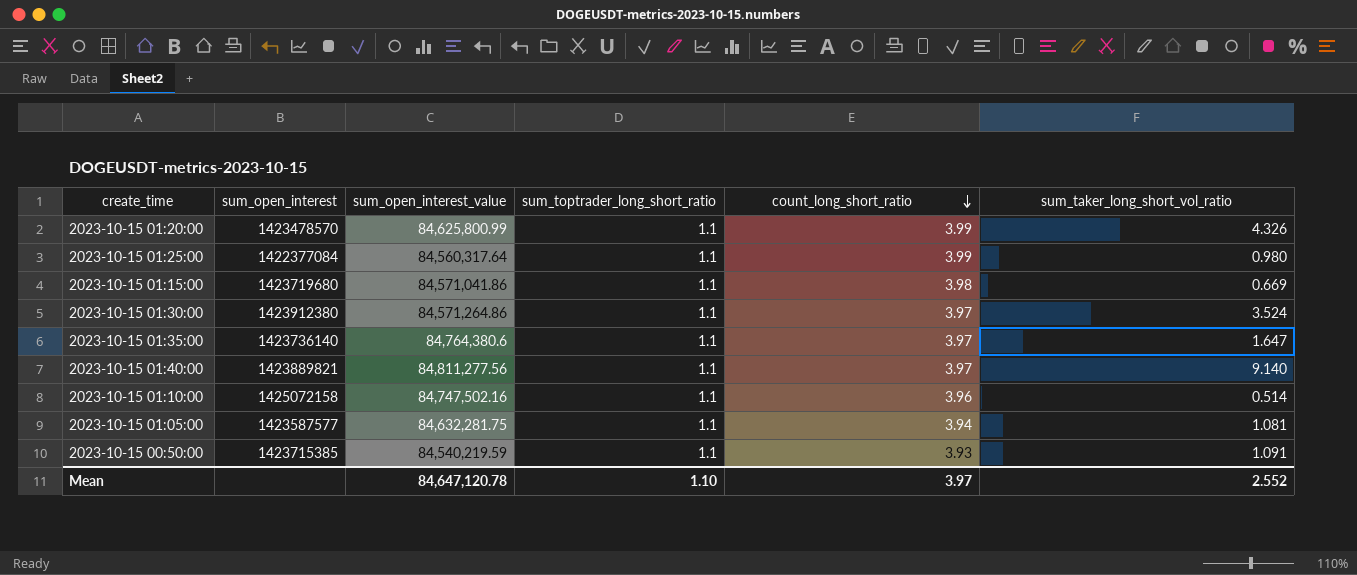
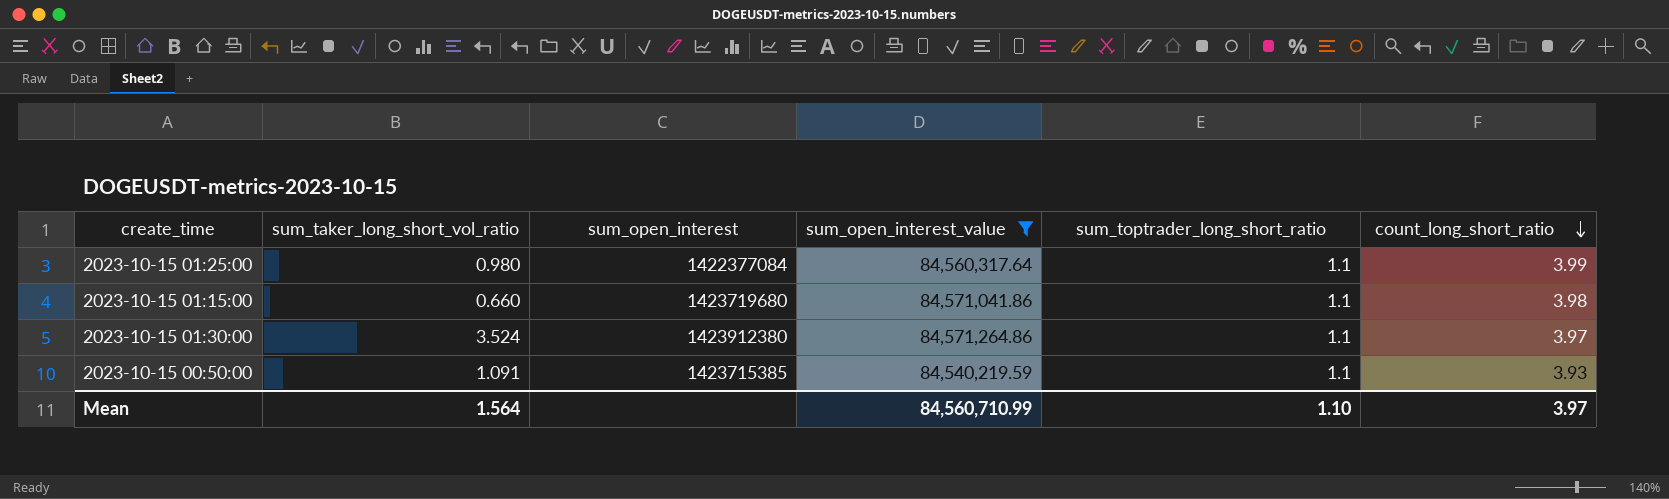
filter: none -> sum_open_interest_value <= 84,571,264.86
column sum_taker_long_short_vol_ratio | position: 6 -> 2
2023-10-15 01:15:00 | sum_taker_long_short_vol_ratio: 0.669 -> 0.660
Mean | sum_taker_long_short_vol_ratio: 2.552 -> 1.564
Mean | sum_open_interest_value: 84,647,120.78 -> 84,560,710.99

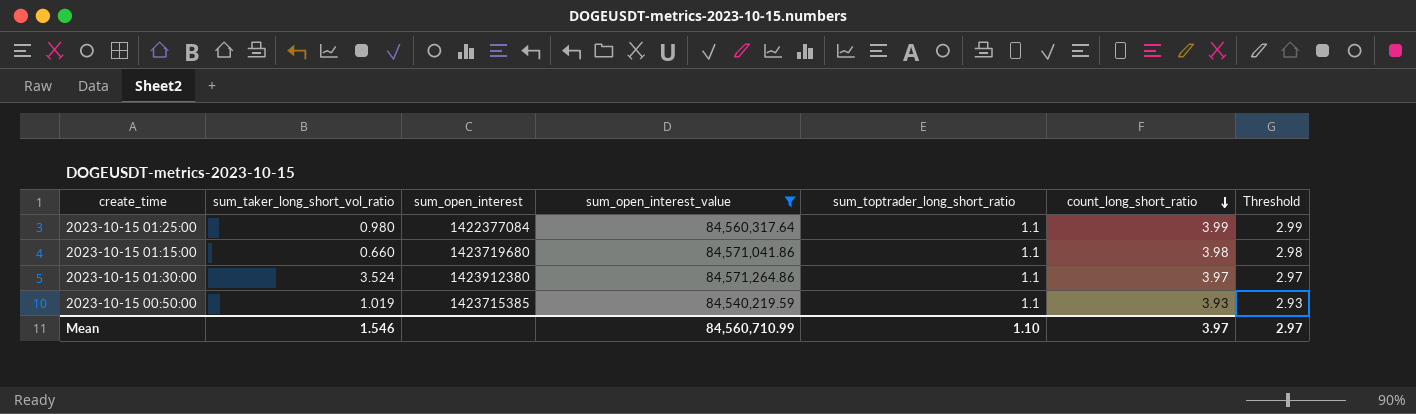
column Threshold | formula: none -> [count_long_short_ratio] - 1
2023-10-15 00:50:00 | sum_taker_long_short_vol_ratio: 1.091 -> 1.019
Mean | sum_taker_long_short_vol_ratio: 1.564 -> 1.546

